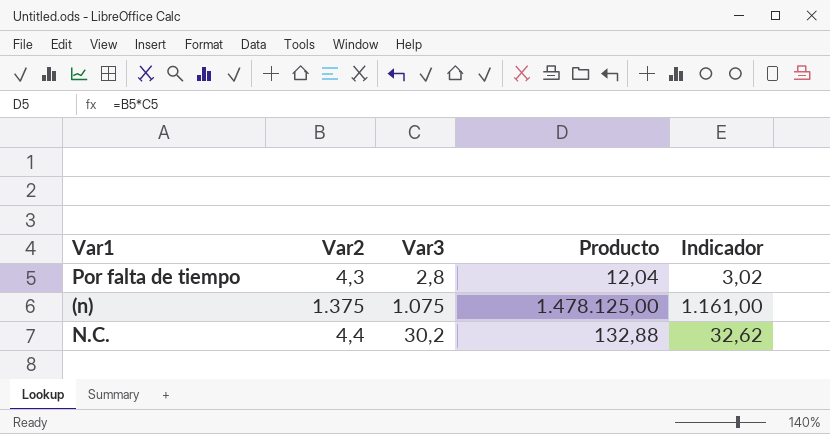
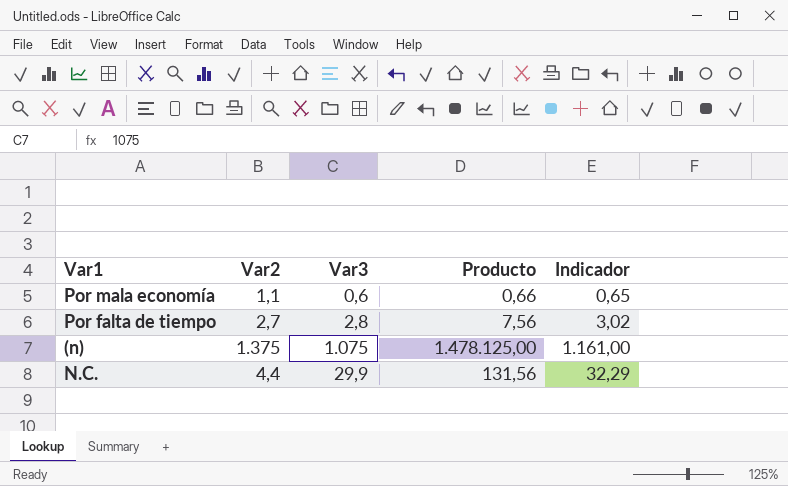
row Por mala economía: none -> 1,1 | 0,6 | 0,66 | 0,65
Por falta de tiempo | Var2: 4,3 -> 2,7
Por falta de tiempo | Producto: 12,04 -> 7,56
N.C. | Var3: 30,2 -> 29,9
N.C. | Producto: 132,88 -> 131,56
N.C. | Indicador: 32,62 -> 32,29

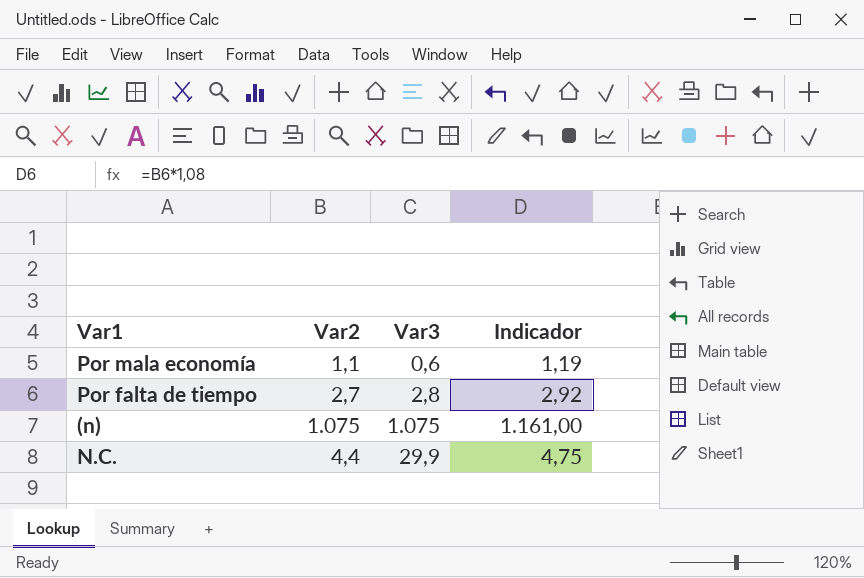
column Producto | formula: [Var2] * [Var3] -> none
column Indicador | formula: [Var3] * 1,08 -> [Var2] * 1,08
(n) | Var2: 1.375 -> 1.075

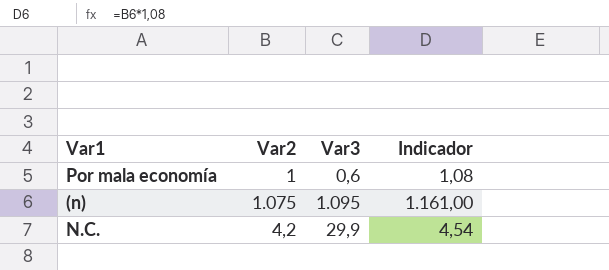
row Por falta de tiempo: 2,7 | 2,8 | 2,92 -> none
Por mala economía | Var2: 1,1 -> 1
Por mala economía | Indicador: 1,19 -> 1,08
(n) | Var3: 1.075 -> 1.095
N.C. | Var2: 4,4 -> 4,2
N.C. | Indicador: 4,75 -> 4,54

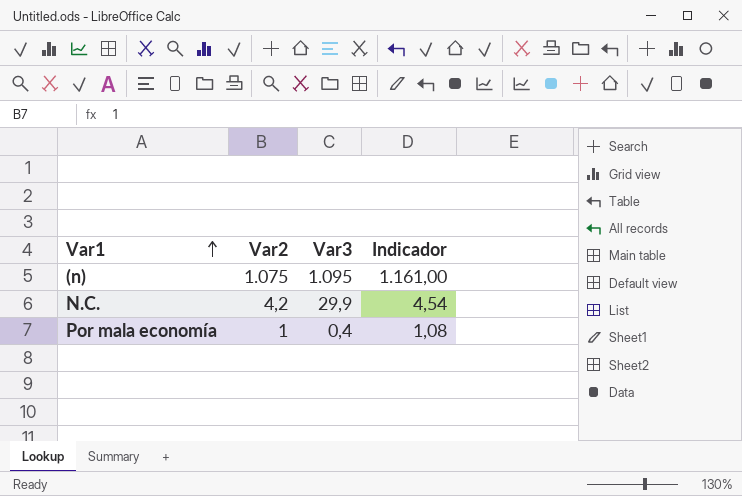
row order: none -> Var1 ascending
Por mala economía | Var3: 0,6 -> 0,4

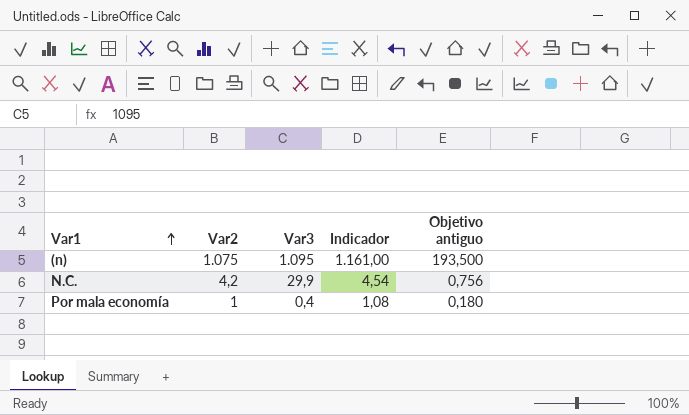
column Objetivo antiguo | formula: none -> [Var2] * 0,18

